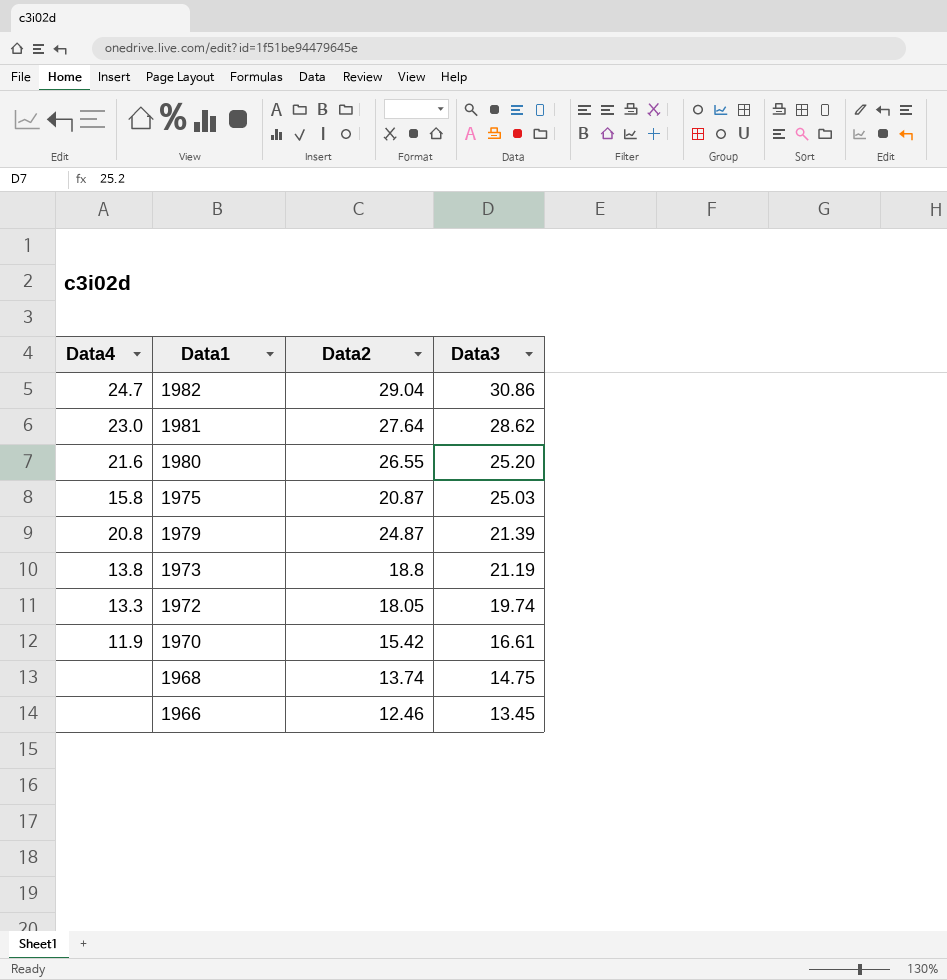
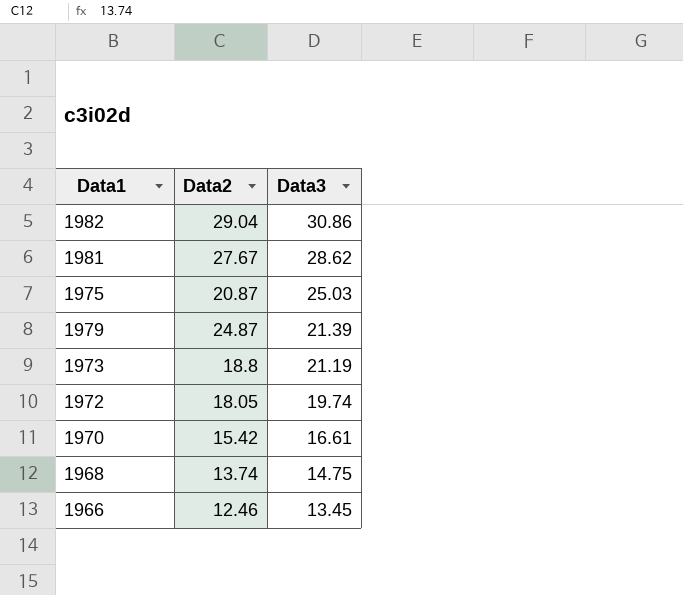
column Data4 | position: 1 -> none
row 1980: 21.6 | 26.55 | 25.20 -> none
1981 | Data2: 27.64 -> 27.67

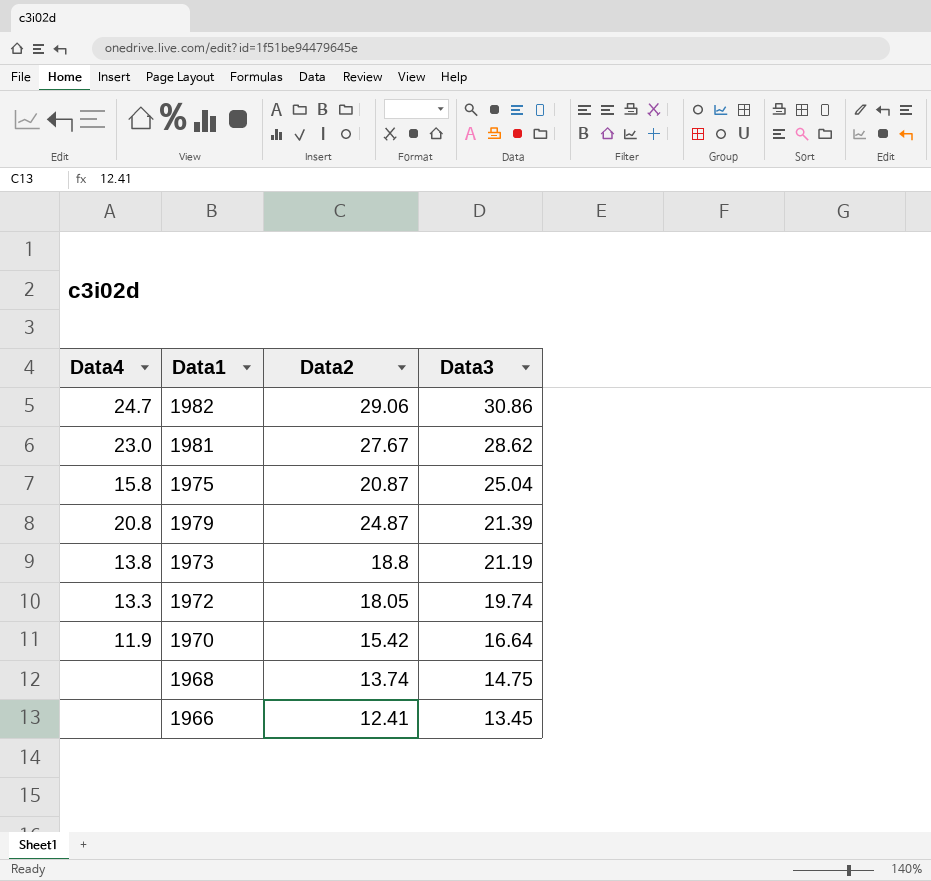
column Data4 | position: none -> 1
1982 | Data2: 29.04 -> 29.06
1975 | Data3: 25.03 -> 25.04
1970 | Data3: 16.61 -> 16.64
1966 | Data2: 12.46 -> 12.41

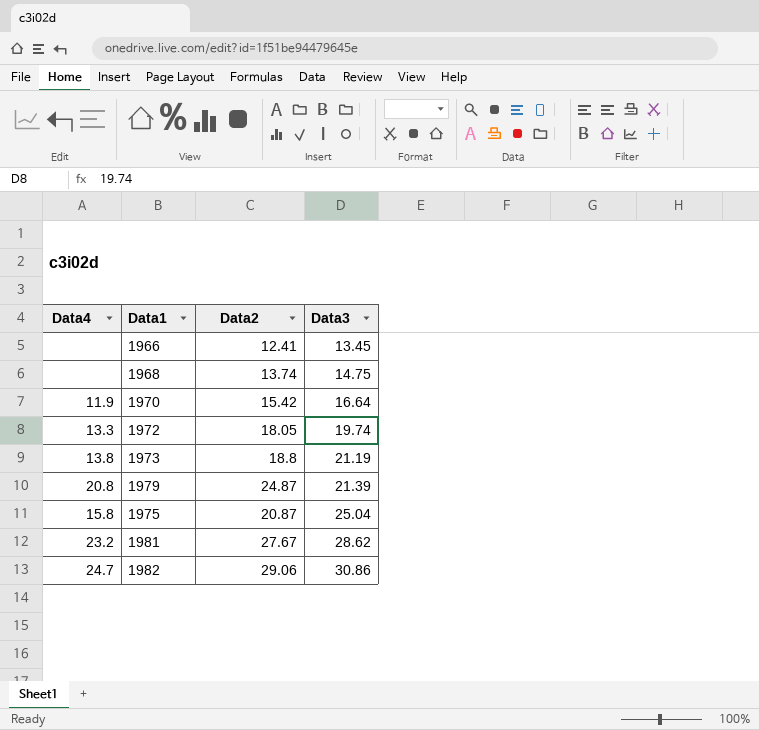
row order: Data3 descending -> Data3 ascending
1981 | Data4: 23.0 -> 23.2

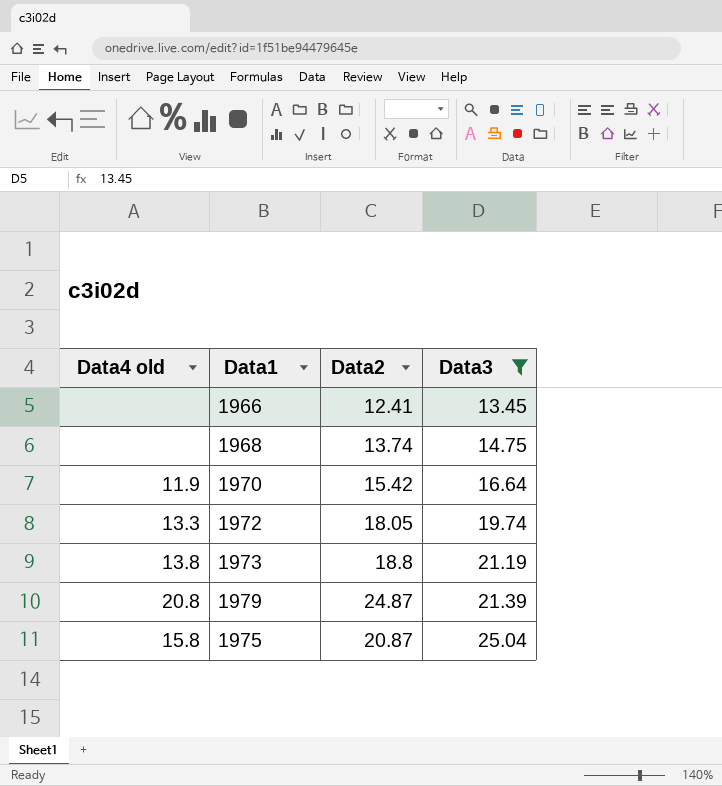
filter: none -> Data3 <= 25.04
column name: Data4 -> Data4 old

